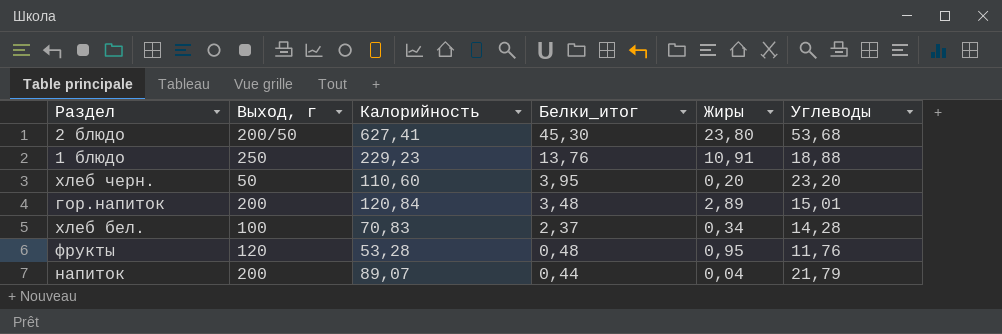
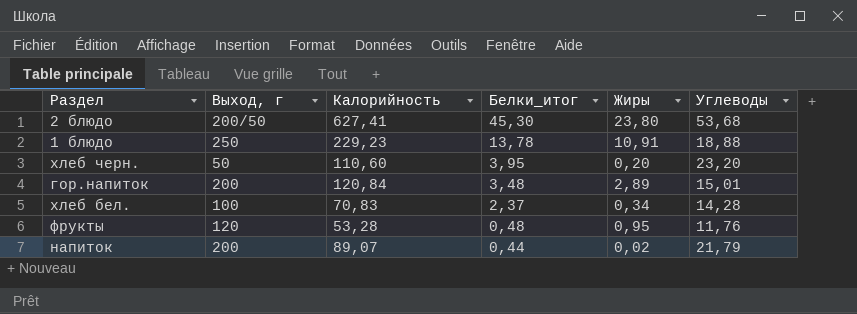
1 блюдо | Белки_итог: 13,76 -> 13,78
напиток | Жиры: 0,04 -> 0,02

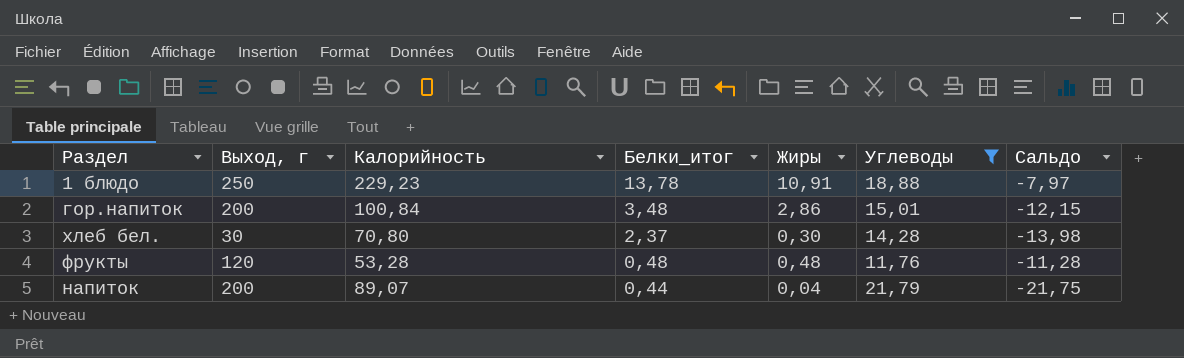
filter: none -> Углеводы <= 21,79
column Сальдо | formula: none -> [Жиры] - [Углеводы]
гор.напиток | Калорийность: 120,84 -> 100,84
гор.напиток | Жиры: 2,89 -> 2,86
хлеб бел. | Выход, г: 100 -> 30
хлеб бел. | Калорийность: 70,83 -> 70,80
хлеб бел. | Жиры: 0,34 -> 0,30
фрукты | Жиры: 0,95 -> 0,48
напиток | Жиры: 0,02 -> 0,04

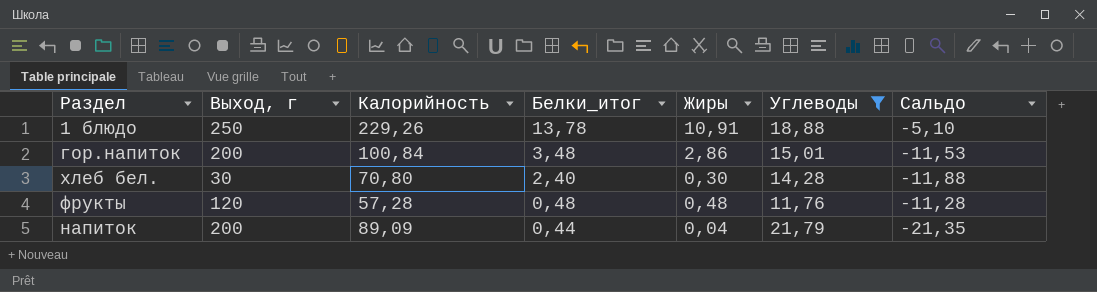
column Сальдо | formula: [Жиры] - [Углеводы] -> [Белки_итог] - [Углеводы]
1 блюдо | Калорийность: 229,23 -> 229,26
хлеб бел. | Белки_итог: 2,37 -> 2,40
фрукты | Калорийность: 53,28 -> 57,28
напиток | Калорийность: 89,07 -> 89,09

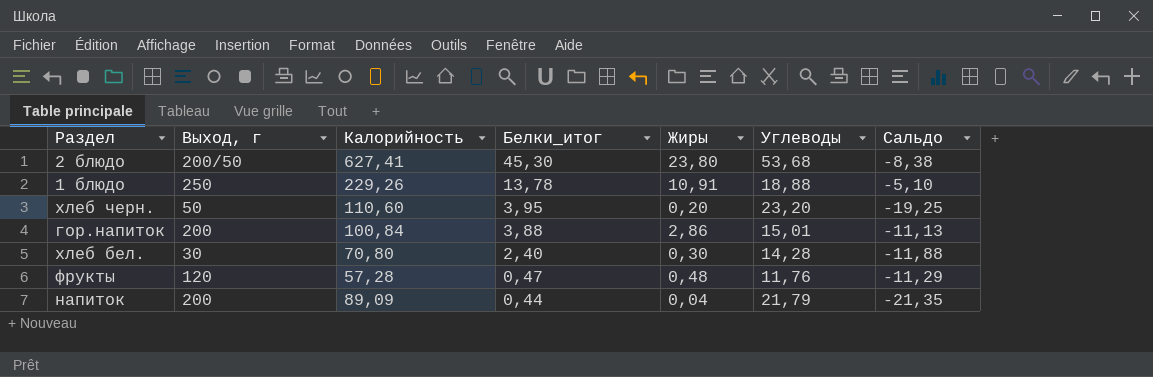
filter: Углеводы <= 21,79 -> none
гор.напиток | Белки_итог: 3,48 -> 3,88
гор.напиток | Сальдо: -11,53 -> -11,13
фрукты | Белки_итог: 0,48 -> 0,47
фрукты | Сальдо: -11,28 -> -11,29

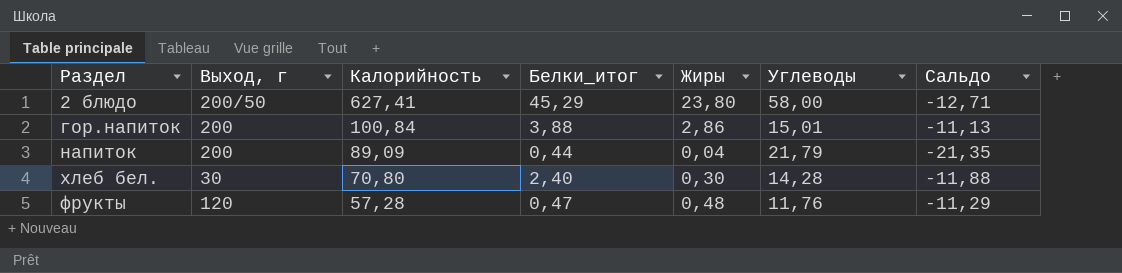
row order: Белки_итог descending -> Калорийность descending
row 1 блюдо: 250 | 229,26 | 13,78 | 10,91 | 18,88 | -5,10 -> none
row хлеб черн.: 50 | 110,60 | 3,95 | 0,20 | 23,20 | -19,25 -> none
2 блюдо | Белки_итог: 45,30 -> 45,29
2 блюдо | Углеводы: 53,68 -> 58,00
2 блюдо | Сальдо: -8,38 -> -12,71

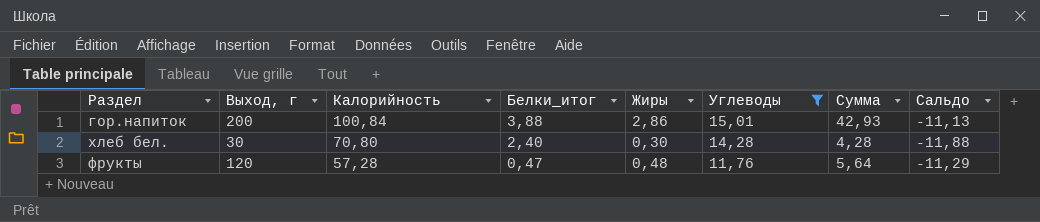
filter: none -> Углеводы <= 15,01
column Сумма | formula: none -> [Жиры] * [Углеводы]

